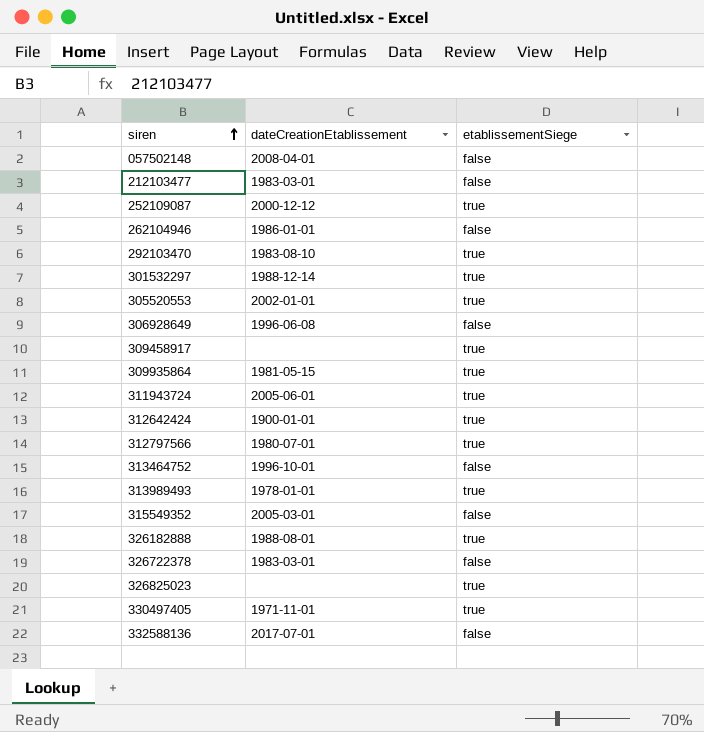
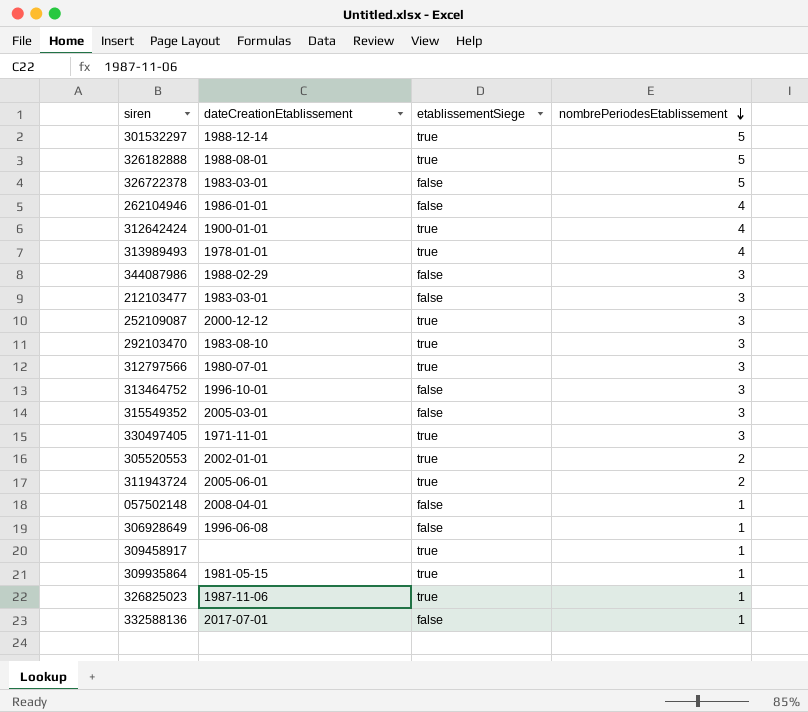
row order: siren ascending -> nombrePeriodesEtablissement descending
column nombrePeriodesEtablissement | position: none -> 4
row 344087986: none -> 1988-02-29 | false | 3
326825023 | dateCreationEtablissement: none -> 1987-11-06

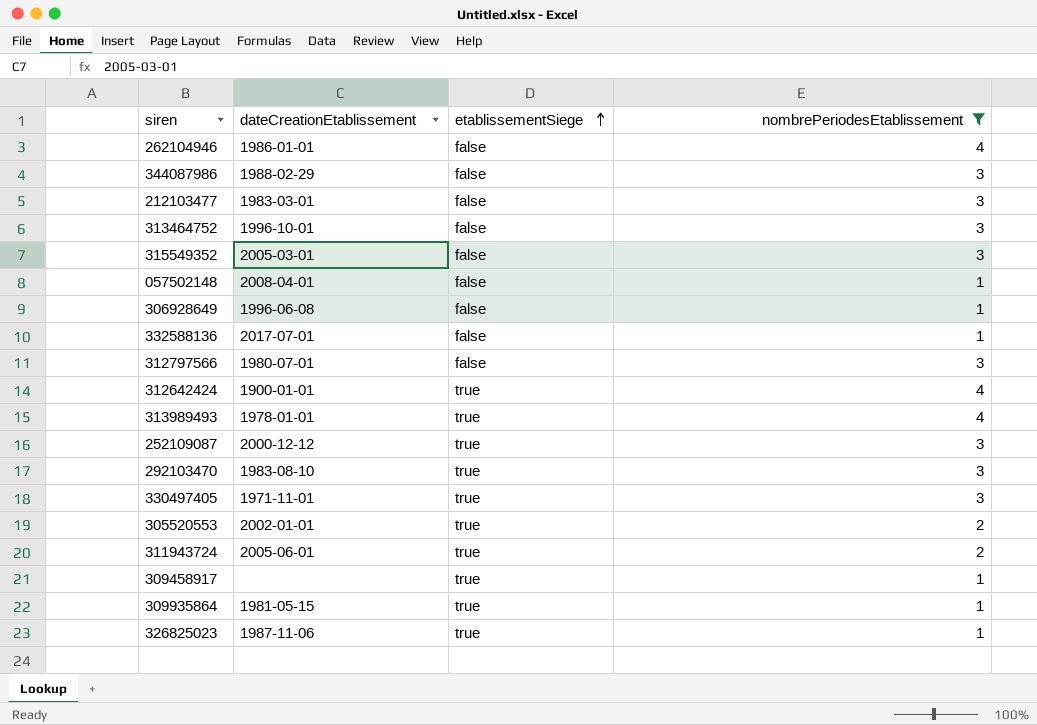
filter: none -> nombrePeriodesEtablissement != 5
row order: nombrePeriodesEtablissement descending -> etablissementSiege ascending
312797566 | etablissementSiege: true -> false

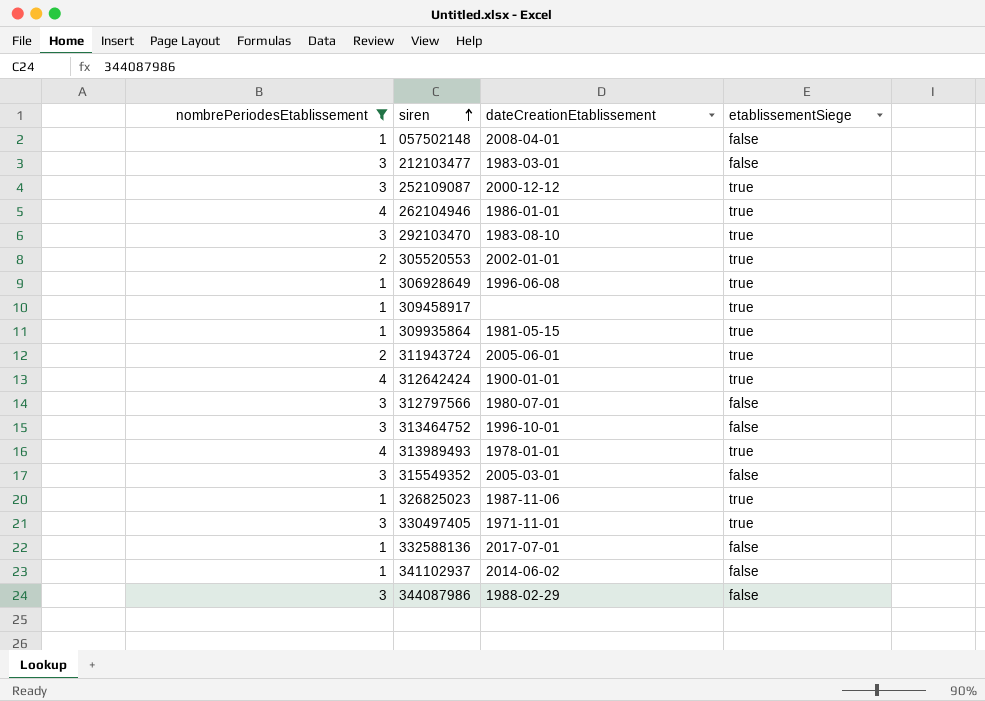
row order: etablissementSiege ascending -> siren ascending
column nombrePeriodesEtablissement | position: 4 -> 1
262104946 | etablissementSiege: false -> true
306928649 | etablissementSiege: false -> true
row 341102937: none -> 1 | 2014-06-02 | false

